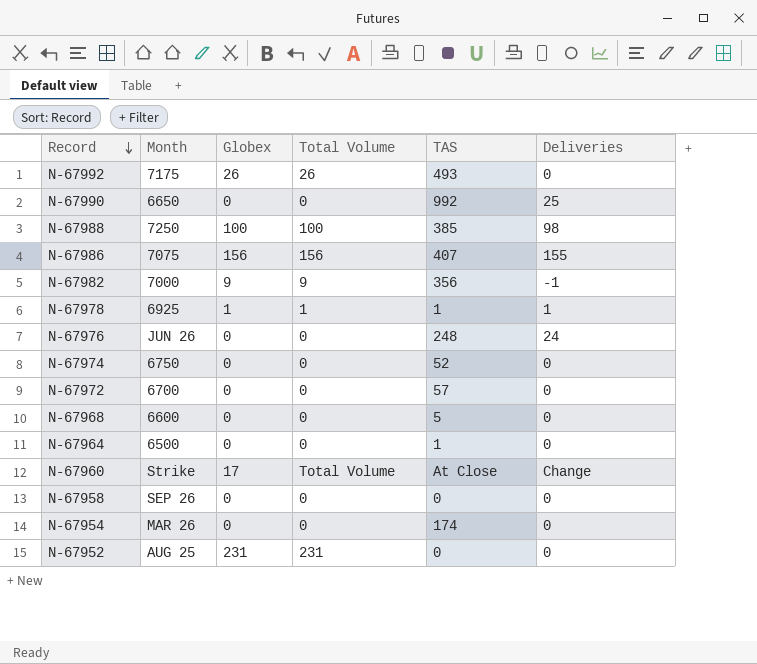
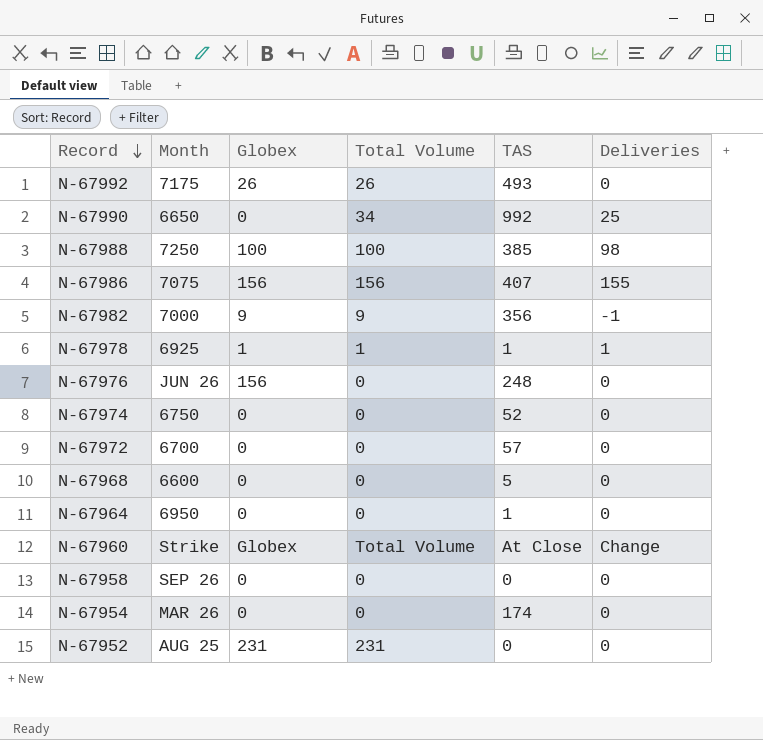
N-67990 | Total Volume: 0 -> 34
N-67976 | Globex: 0 -> 156
N-67976 | Deliveries: 24 -> 0
N-67964 | Month: 6500 -> 6950
N-67960 | Globex: 17 -> Globex

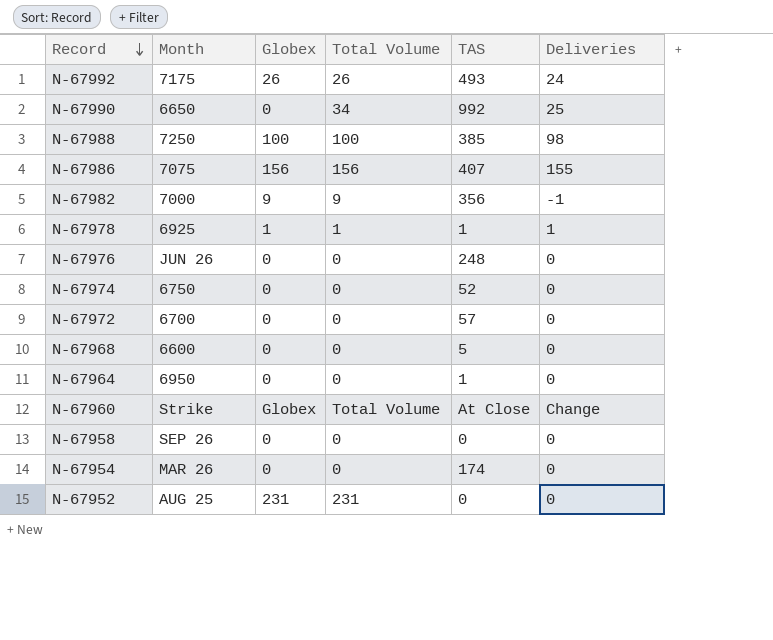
N-67992 | Deliveries: 0 -> 24
N-67976 | Globex: 156 -> 0

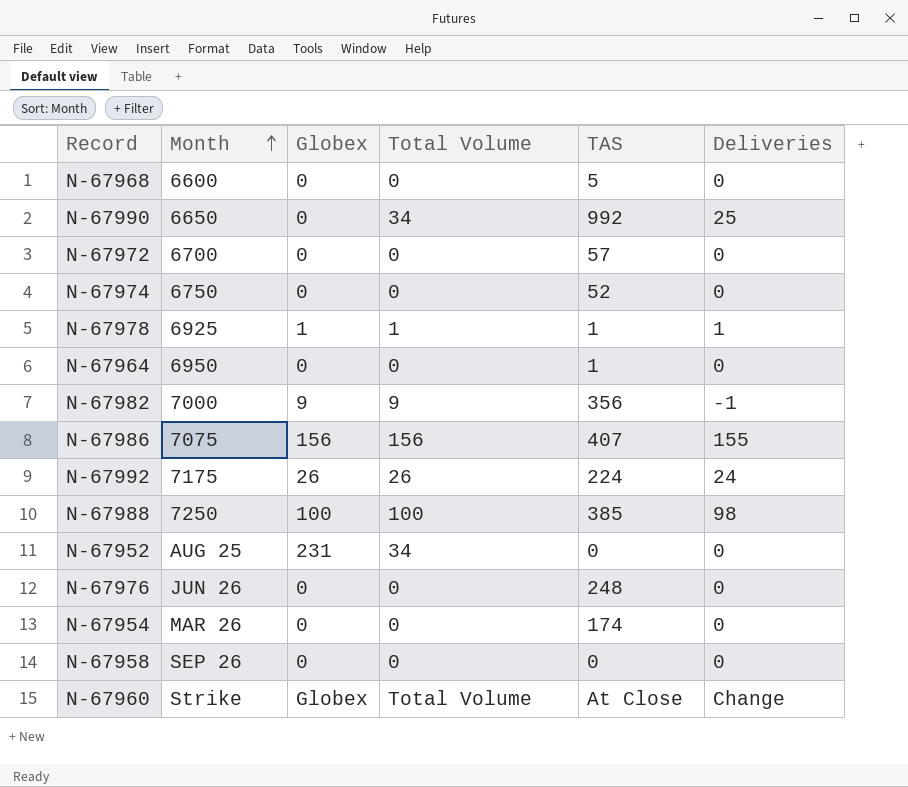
row order: Record descending -> Month ascending
N-67992 | TAS: 493 -> 224
N-67952 | Total Volume: 231 -> 34

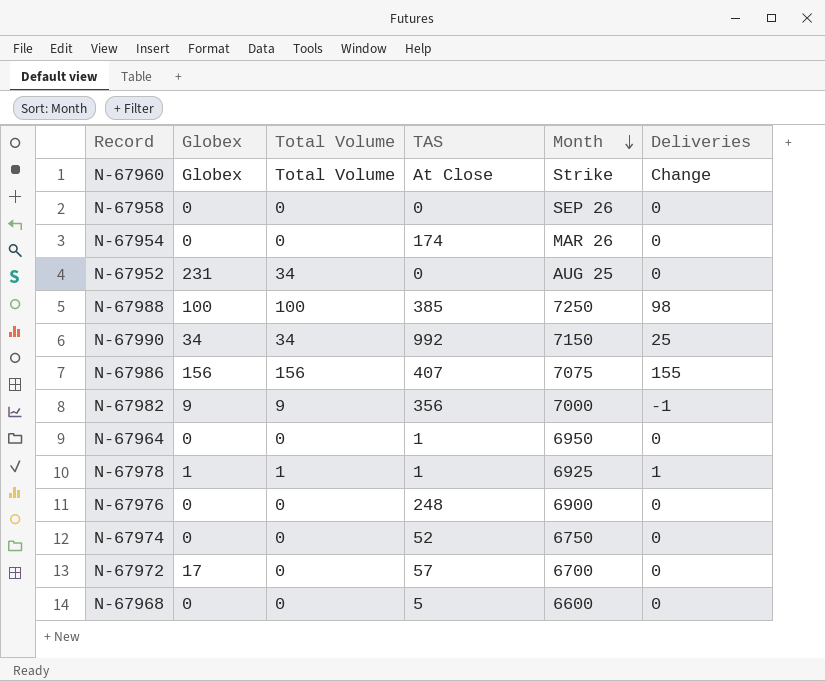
row order: Month ascending -> Month descending
column Month | position: 2 -> 5
row N-67992: 7175 | 26 | 26 | 224 | 24 -> none
N-67990 | Globex: 0 -> 34
N-67990 | Month: 6650 -> 7150
N-67976 | Month: JUN 26 -> 6900
N-67972 | Globex: 0 -> 17

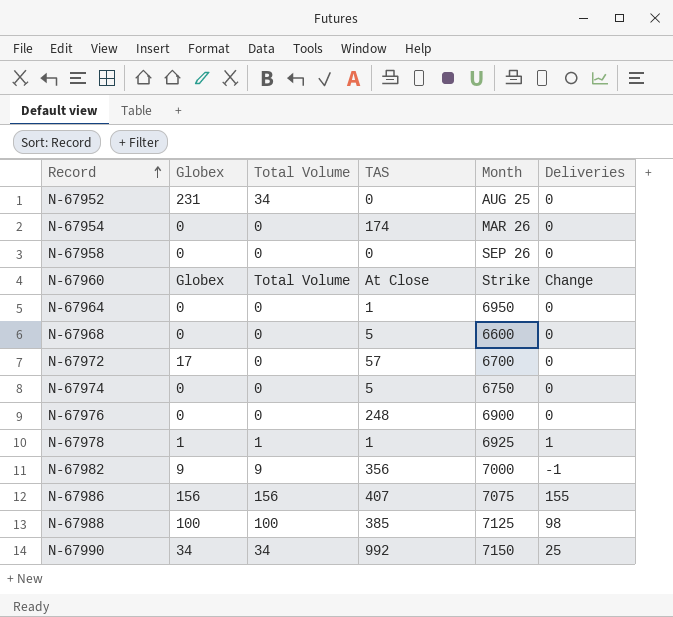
row order: Month descending -> Record ascending
N-67974 | TAS: 52 -> 5
N-67988 | Month: 7250 -> 7125

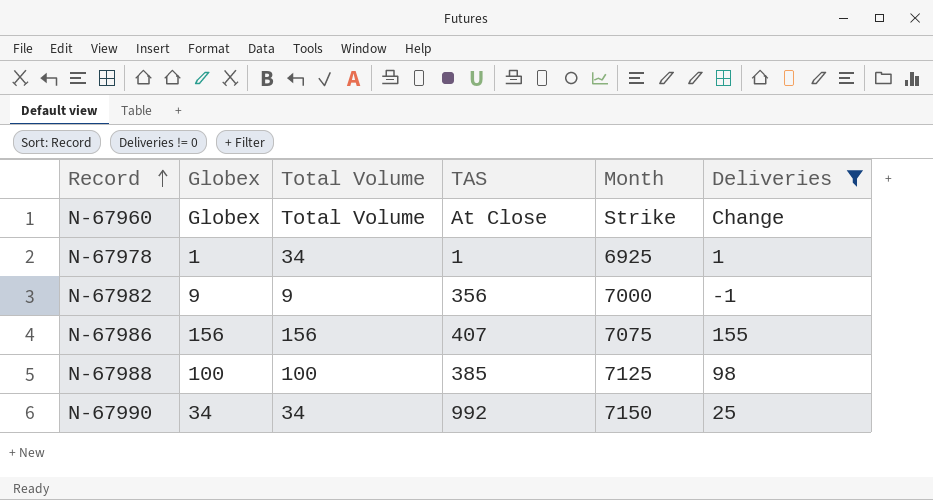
filter: none -> Deliveries != 0
N-67978 | Total Volume: 1 -> 34

